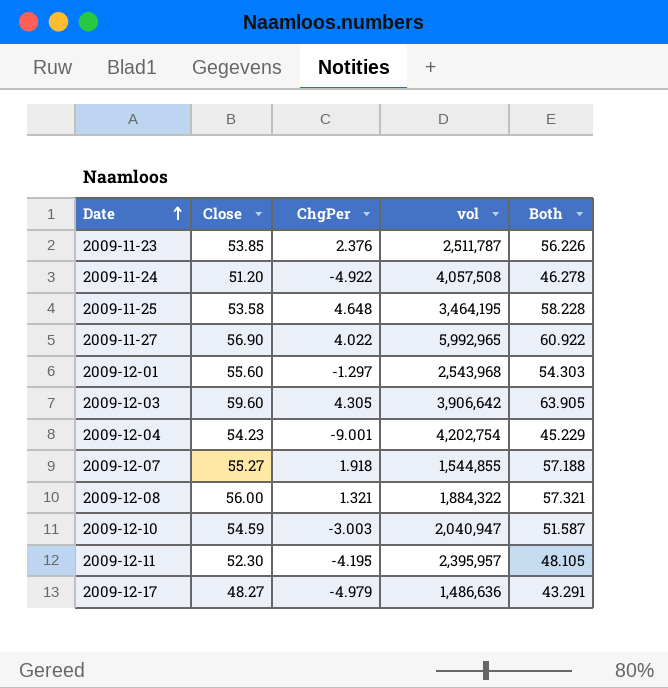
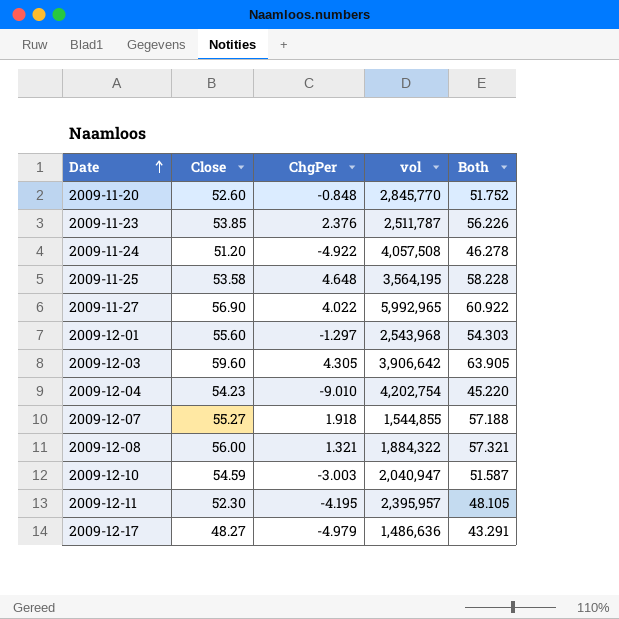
row 2009-11-20: none -> 52.60 | -0.848 | 2,845,770 | 51.752
2009-11-25 | vol: 3,464,195 -> 3,564,195
2009-12-04 | ChgPer: -9.001 -> -9.010
2009-12-04 | Both: 45.229 -> 45.220

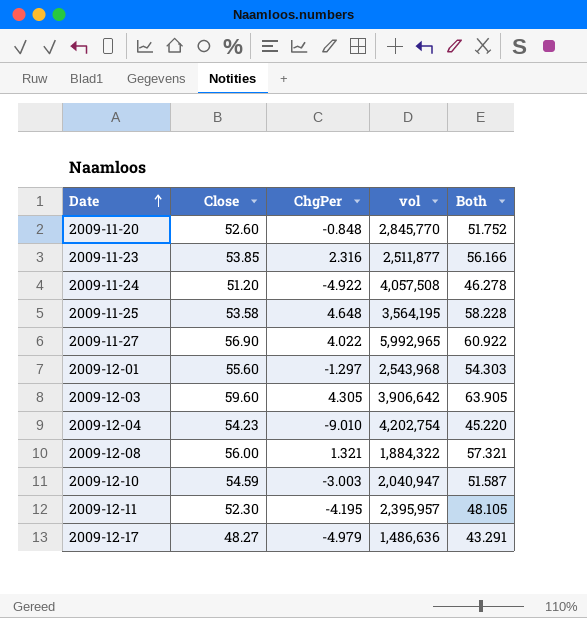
row 2009-12-07: 55.27 | 1.918 | 1,544,855 | 57.188 -> none
2009-11-23 | ChgPer: 2.376 -> 2.316
2009-11-23 | vol: 2,511,787 -> 2,511,877
2009-11-23 | Both: 56.226 -> 56.166

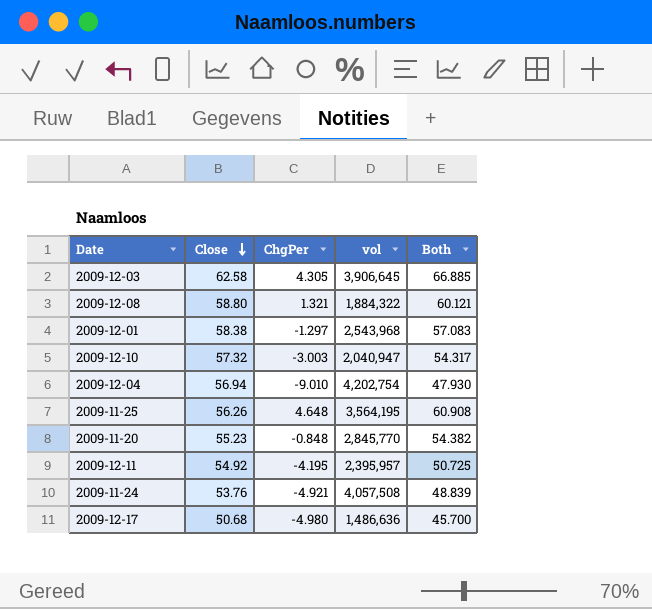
row order: Date ascending -> Close descending
row 2009-11-23: 53.85 | 2.316 | 2,511,877 | 56.166 -> none
row 2009-11-27: 56.90 | 4.022 | 5,992,965 | 60.922 -> none
2009-12-03 | Close: 59.60 -> 62.58
2009-12-03 | vol: 3,906,642 -> 3,906,645
2009-12-03 | Both: 63.905 -> 66.885
2009-12-08 | Close: 56.00 -> 58.80
2009-12-08 | Both: 57.321 -> 60.121
2009-12-01 | Close: 55.60 -> 58.38
2009-12-01 | Both: 54.303 -> 57.083
2009-12-10 | Close: 54.59 -> 57.32
2009-12-10 | Both: 51.587 -> 54.317
2009-12-04 | Close: 54.23 -> 56.94
2009-12-04 | Both: 45.220 -> 47.930
2009-11-25 | Close: 53.58 -> 56.26
2009-11-25 | Both: 58.228 -> 60.908
2009-11-20 | Close: 52.60 -> 55.23
2009-11-20 | Both: 51.752 -> 54.382
2009-12-11 | Close: 52.30 -> 54.92
2009-12-11 | Both: 48.105 -> 50.725
2009-11-24 | Close: 51.20 -> 53.76
2009-11-24 | ChgPer: -4.922 -> -4.921
2009-11-24 | Both: 46.278 -> 48.839
2009-12-17 | Close: 48.27 -> 50.68
2009-12-17 | ChgPer: -4.979 -> -4.980
2009-12-17 | Both: 43.291 -> 45.700

